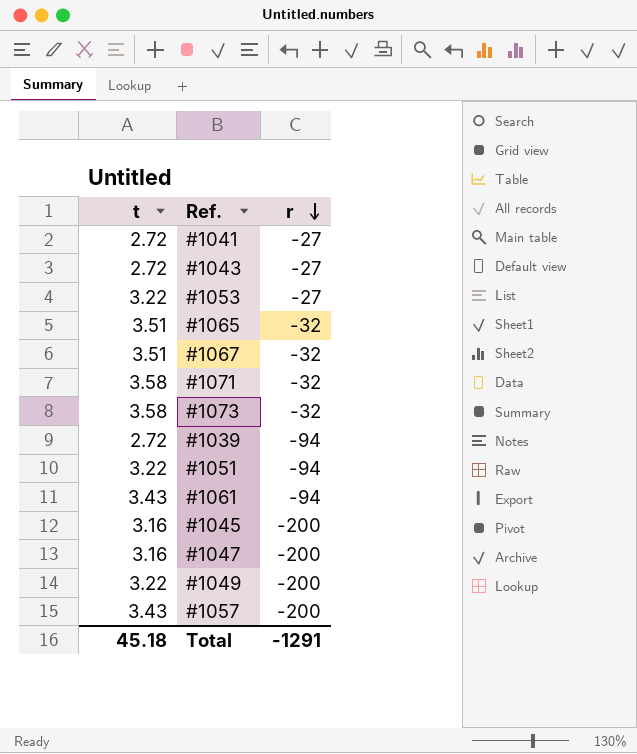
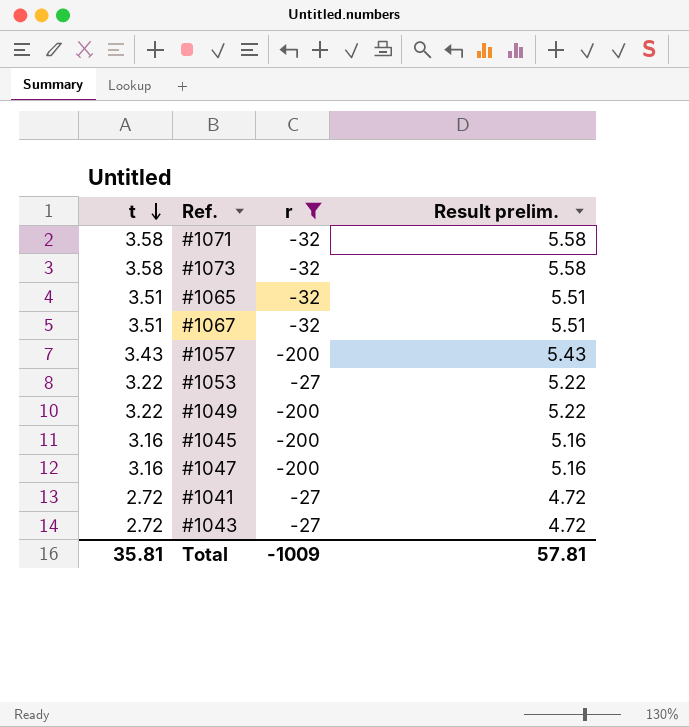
filter: none -> r != -94
row order: r descending -> t descending
column Result prelim. | formula: none -> [t] + 2
Total | t: 45.18 -> 35.81
Total | r: -1291 -> -1009

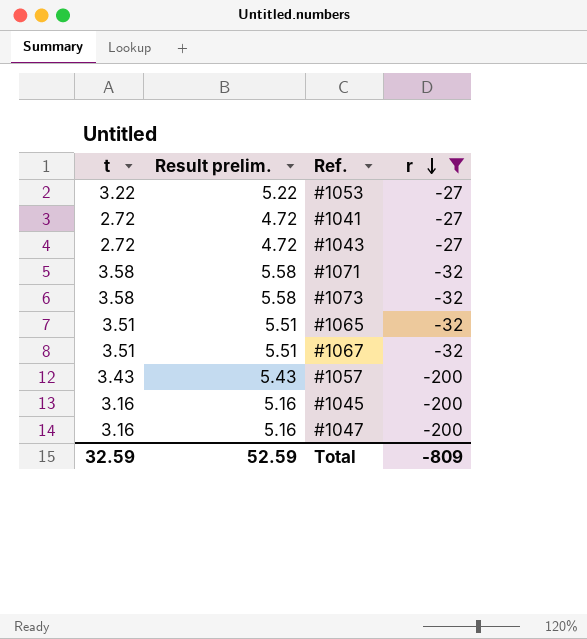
row order: t descending -> r descending
column Result prelim. | position: 4 -> 2
row #1049: 3.22 | -200 | 5.22 -> none
Total | t: 35.81 -> 32.59
Total | Result prelim.: 57.81 -> 52.59
Total | r: -1009 -> -809

